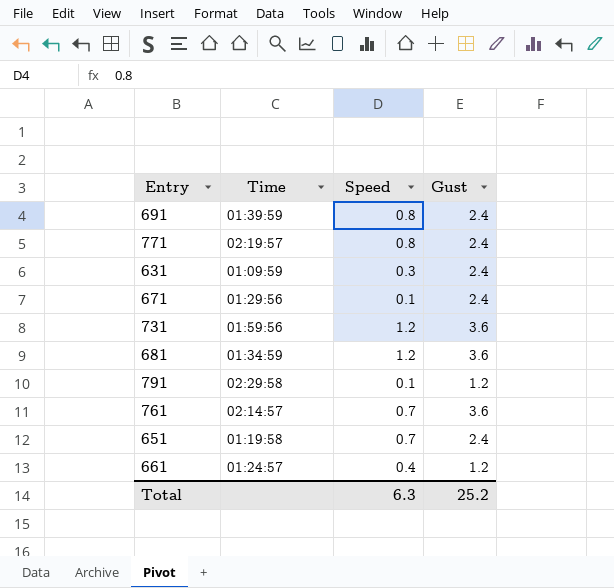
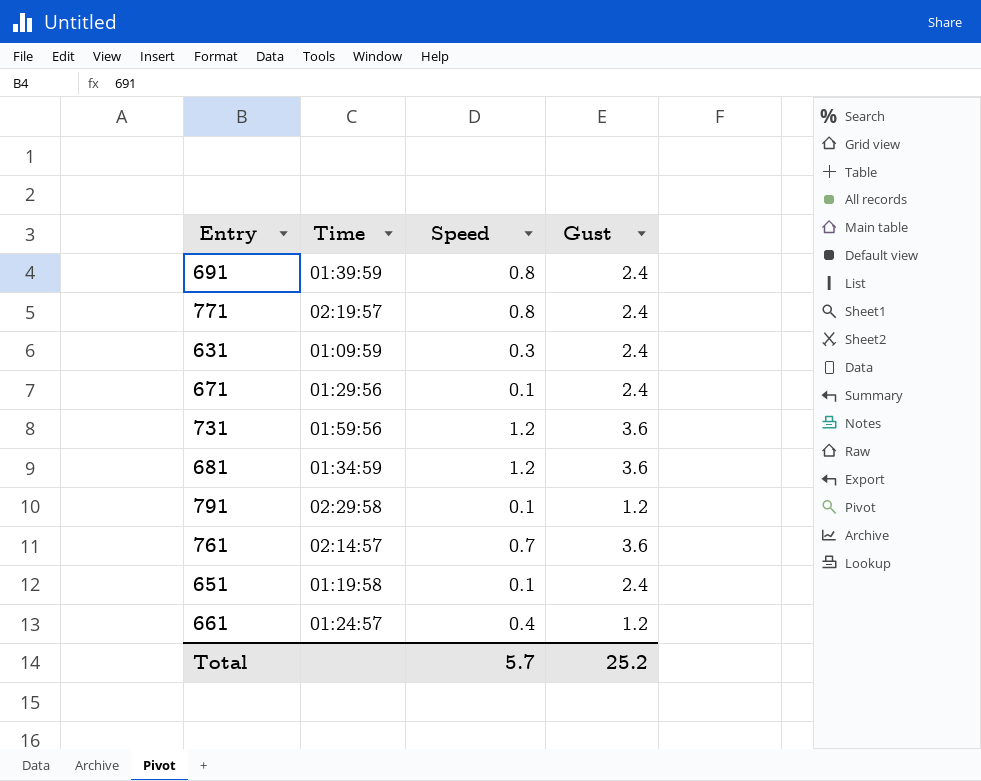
651 | Speed: 0.7 -> 0.1
Total | Speed: 6.3 -> 5.7

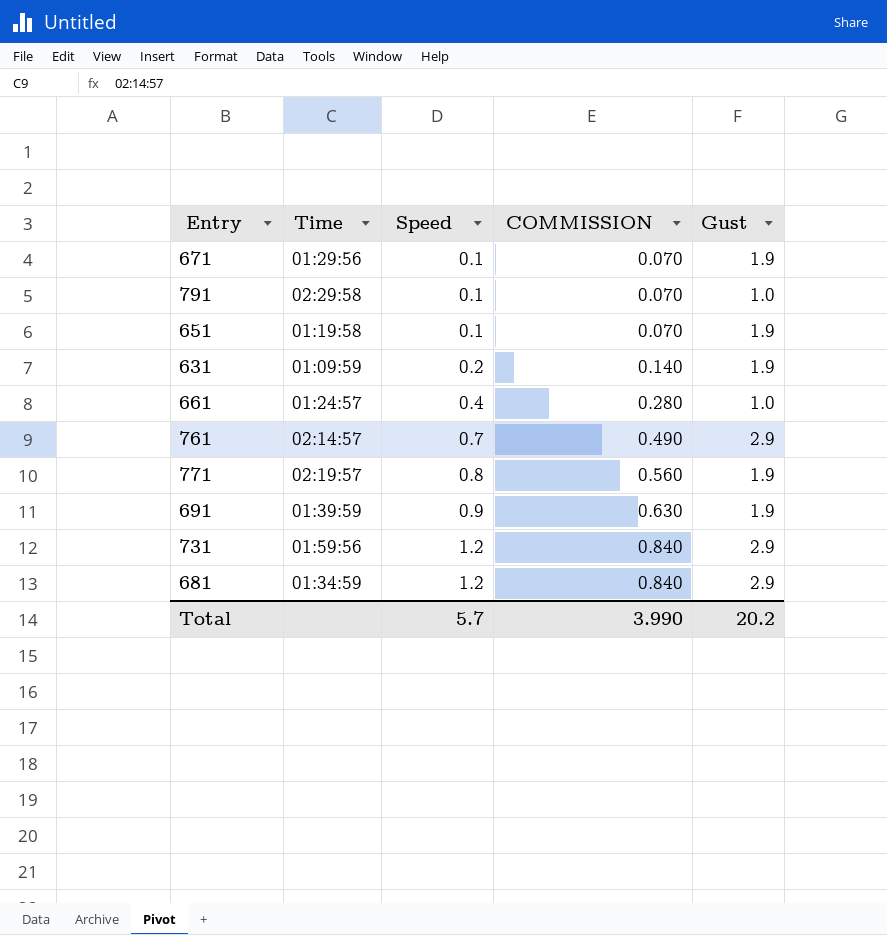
row order: none -> Speed ascending
column COMMISSION | formula: none -> [Speed] * 0.7
671 | Gust: 2.4 -> 1.9
791 | Gust: 1.2 -> 1.0
651 | Gust: 2.4 -> 1.9
631 | Speed: 0.3 -> 0.2
631 | Gust: 2.4 -> 1.9
661 | Gust: 1.2 -> 1.0
761 | Gust: 3.6 -> 2.9
771 | Gust: 2.4 -> 1.9
691 | Speed: 0.8 -> 0.9
691 | Gust: 2.4 -> 1.9
731 | Gust: 3.6 -> 2.9
681 | Gust: 3.6 -> 2.9
Total | Gust: 25.2 -> 20.2

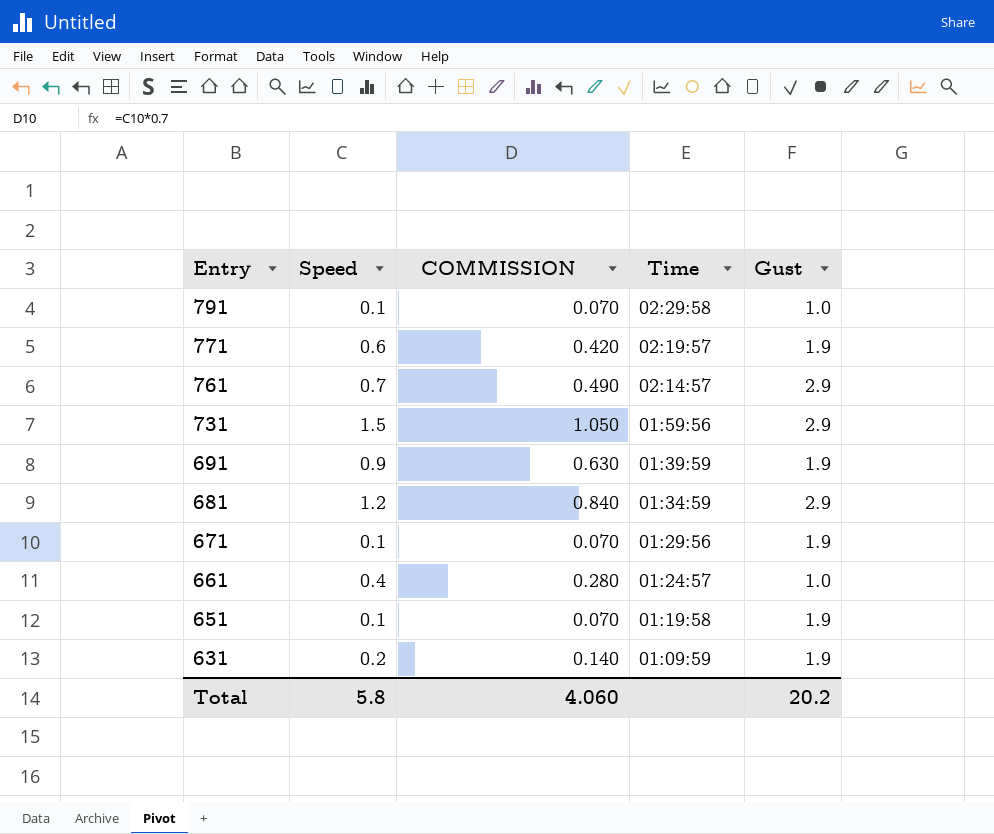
row order: Speed ascending -> Entry descending
column Time | position: 2 -> 4
771 | Speed: 0.8 -> 0.6
771 | COMMISSION: 0.560 -> 0.420
731 | Speed: 1.2 -> 1.5
731 | COMMISSION: 0.840 -> 1.050
Total | Speed: 5.7 -> 5.8
Total | COMMISSION: 3.990 -> 4.060

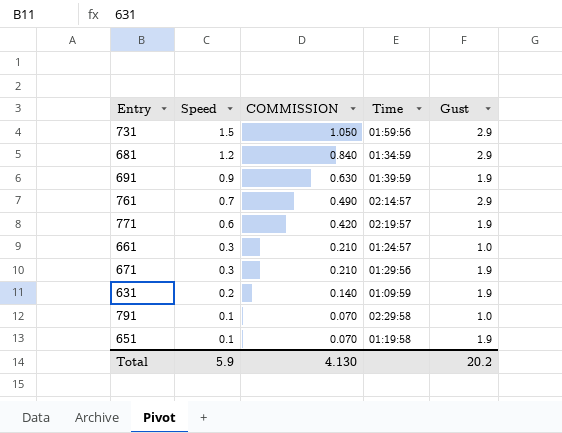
row order: Entry descending -> Speed descending
661 | Speed: 0.4 -> 0.3
661 | COMMISSION: 0.280 -> 0.210
671 | Speed: 0.1 -> 0.3
671 | COMMISSION: 0.070 -> 0.210
Total | Speed: 5.8 -> 5.9
Total | COMMISSION: 4.060 -> 4.130

